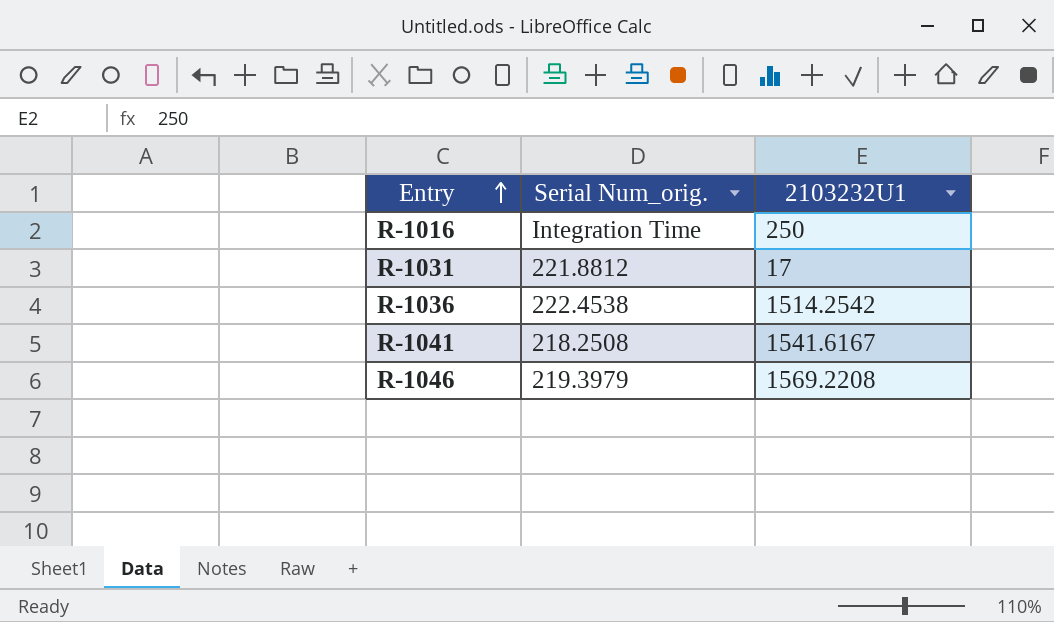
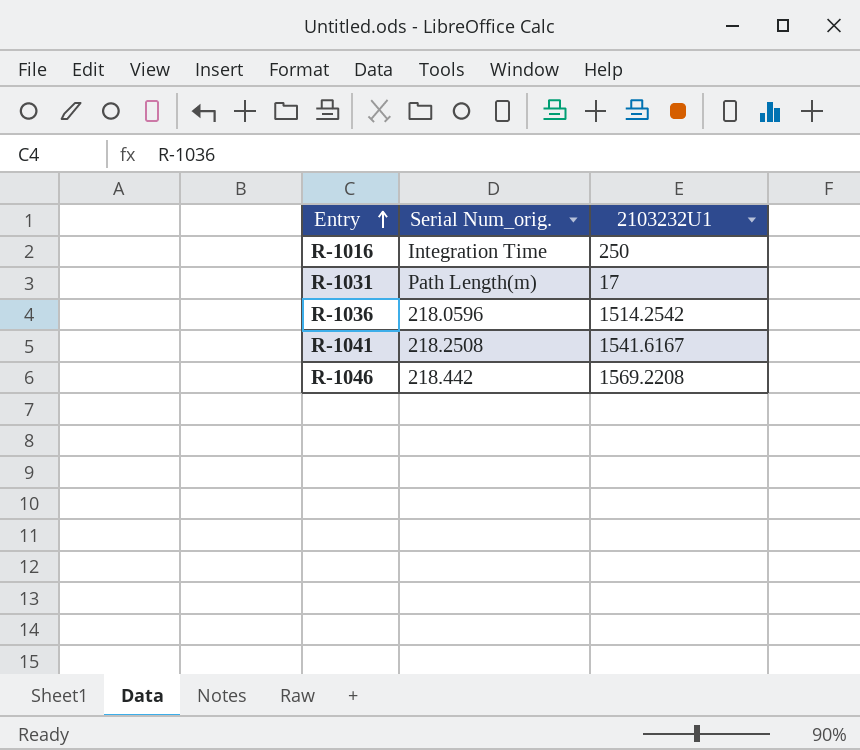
R-1031 | Serial Num_orig.: 221.8812 -> Path Length(m)
R-1036 | Serial Num_orig.: 222.4538 -> 218.0596
R-1046 | Serial Num_orig.: 219.3979 -> 218.442

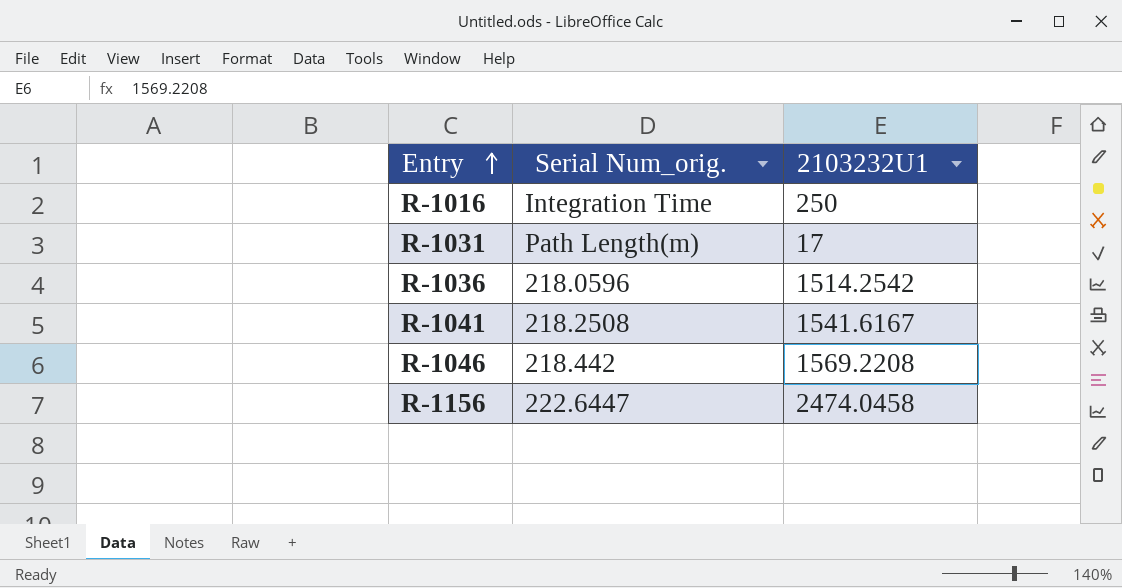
row R-1156: none -> 222.6447 | 2474.0458

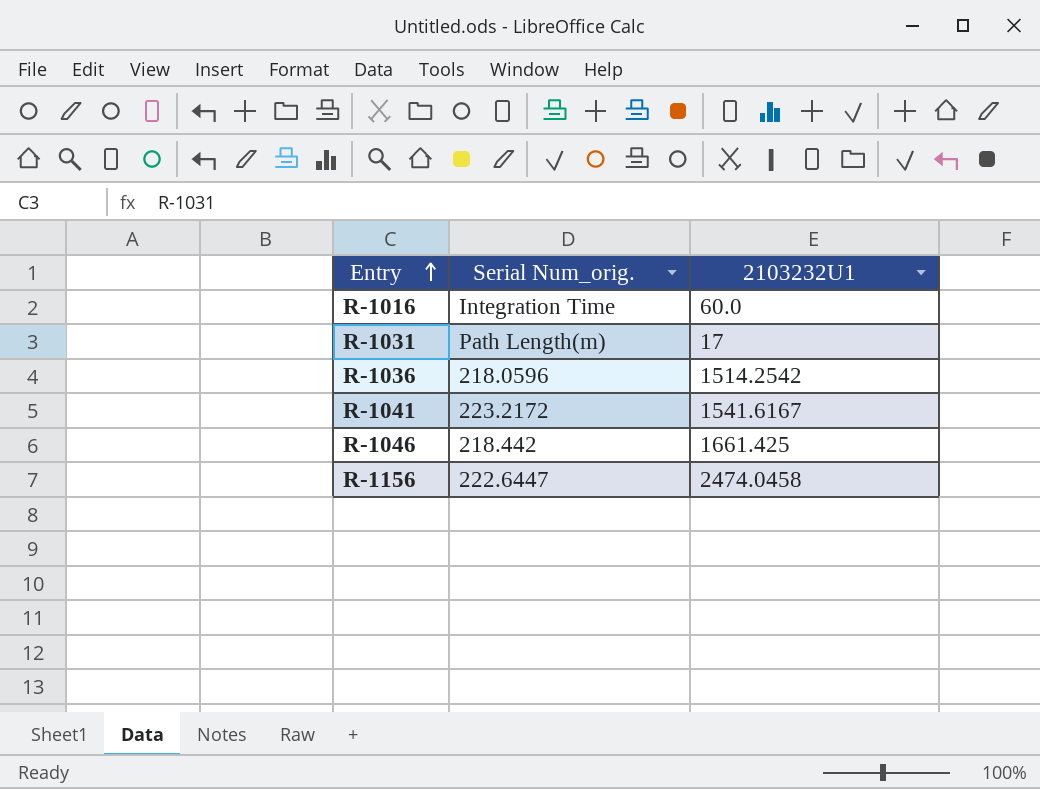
R-1016 | 2103232U1: 250 -> 60.0
R-1041 | Serial Num_orig.: 218.2508 -> 223.2172
R-1046 | 2103232U1: 1569.2208 -> 1661.425

